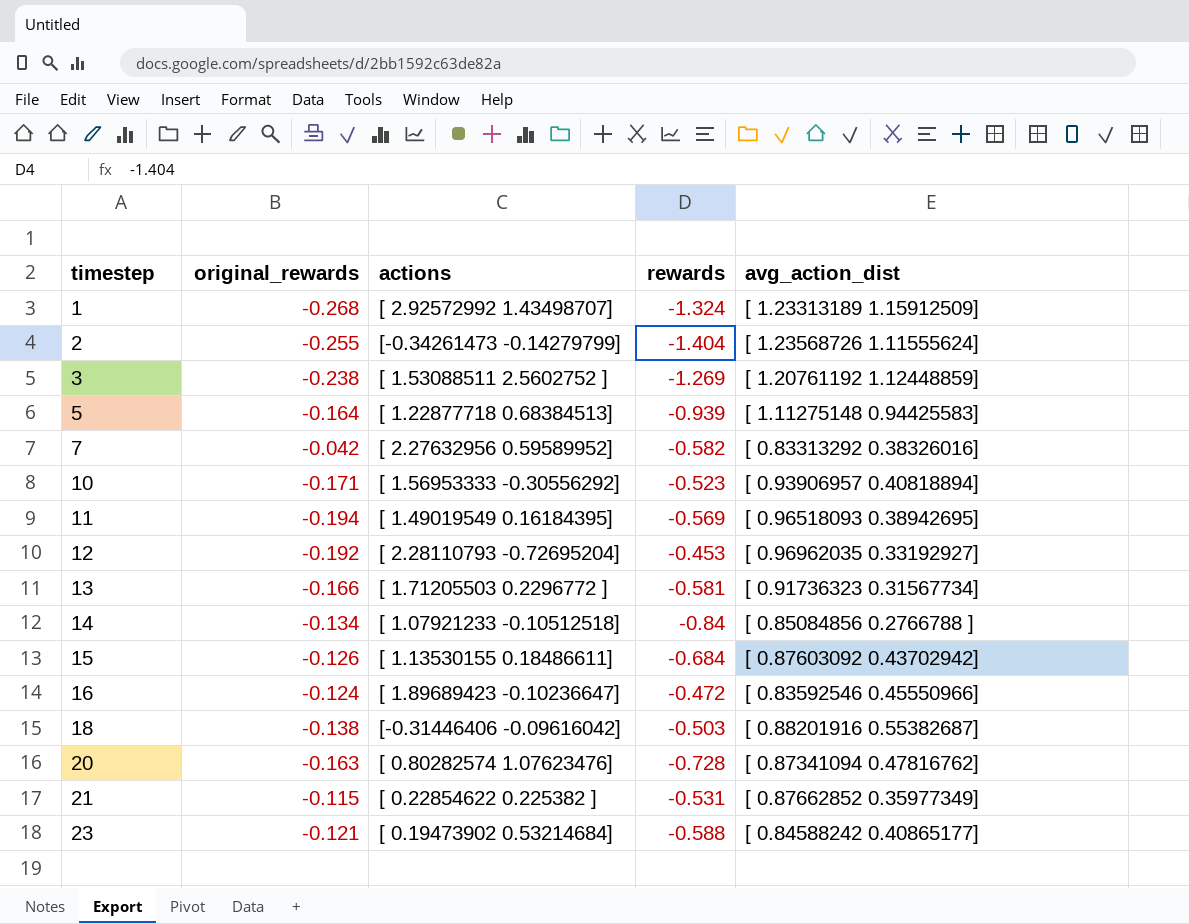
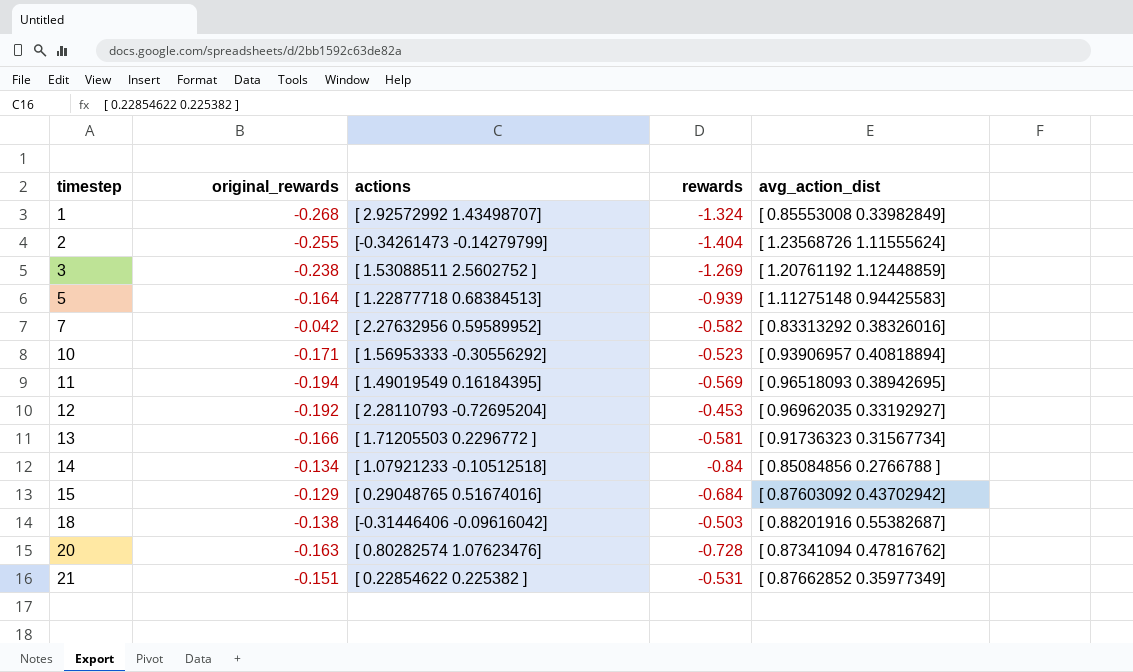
row 16: -0.124 | [ 1.89689423 -0.10236647] | -0.472 | [ 0.83592546 0.45550966] -> none
row 23: -0.121 | [ 0.19473902 0.53214684] | -0.588 | [ 0.84588242 0.40865177] -> none
1 | avg_action_dist: [ 1.23313189 1.15912509] -> [ 0.85553008 0.33982849]
15 | original_rewards: -0.126 -> -0.129
15 | actions: [ 1.13530155 0.18486611] -> [ 0.29048765 0.51674016]
21 | original_rewards: -0.115 -> -0.151

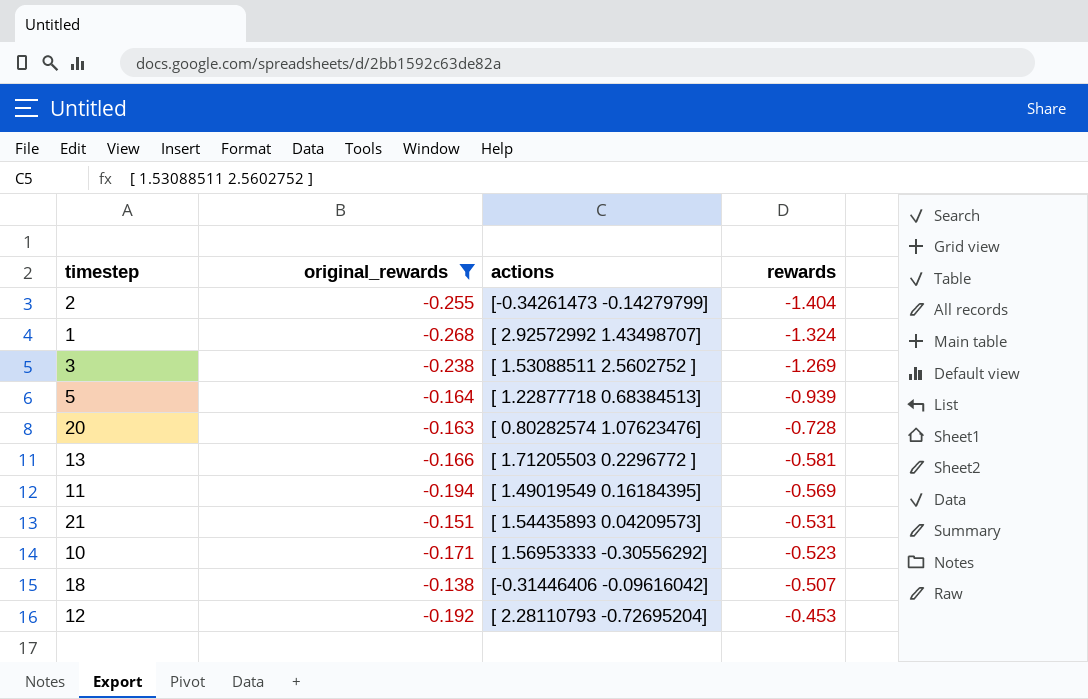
filter: none -> original_rewards <= -0.138
row order: timestep ascending -> rewards ascending
column avg_action_dist | position: 5 -> none
21 | actions: [ 0.22854622 0.225382 ] -> [ 1.54435893 0.04209573]
18 | rewards: -0.503 -> -0.507

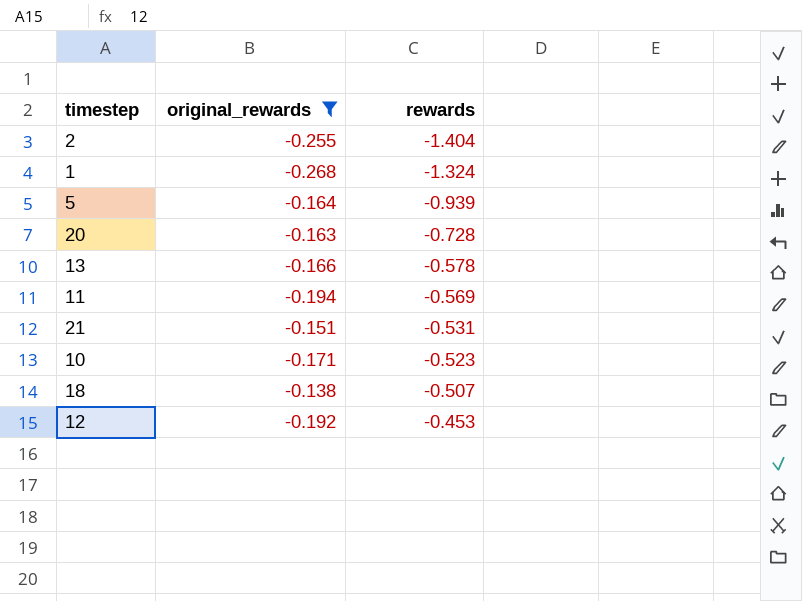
column actions | position: 3 -> none
row 3: -0.238 | [ 1.53088511 2.5602752 ] | -1.269 -> none
13 | rewards: -0.581 -> -0.578

